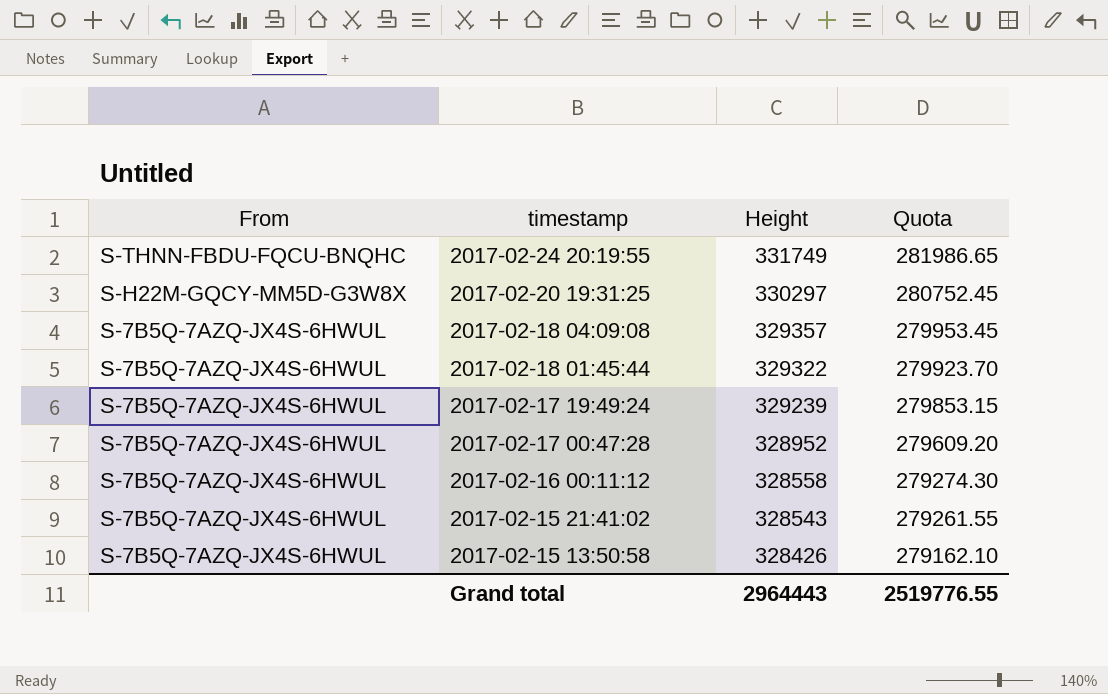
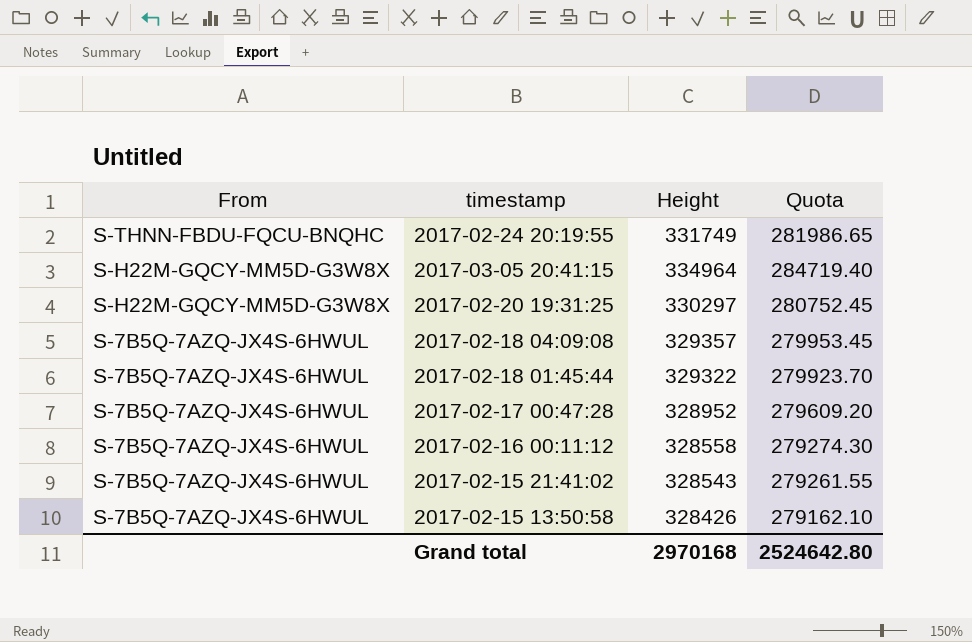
row 2017-02-17 19:49:24: S-7B5Q-7AZQ-JX4S-6HWUL | 329239 | 279853.15 -> none
row 2017-03-05 20:41:15: none -> S-H22M-GQCY-MM5D-G3W8X | 334964 | 284719.40
Grand total | Height: 2964443 -> 2970168
Grand total | Quota: 2519776.55 -> 2524642.80

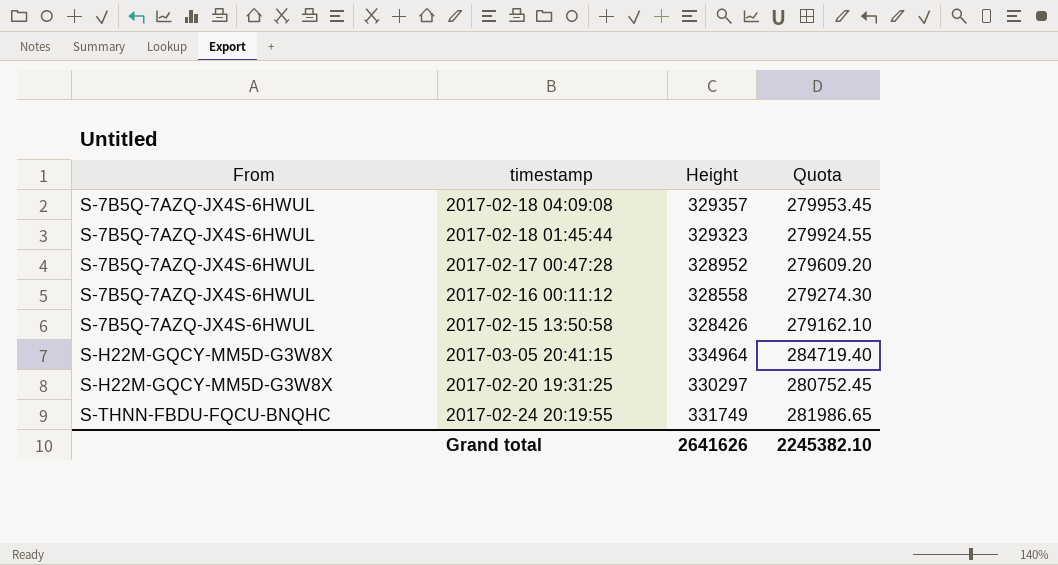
row order: From descending -> From ascending
row 2017-02-15 21:41:02: S-7B5Q-7AZQ-JX4S-6HWUL | 328543 | 279261.55 -> none
2017-02-18 01:45:44 | Height: 329322 -> 329323
2017-02-18 01:45:44 | Quota: 279923.70 -> 279924.55
Grand total | Height: 2970168 -> 2641626
Grand total | Quota: 2524642.80 -> 2245382.10

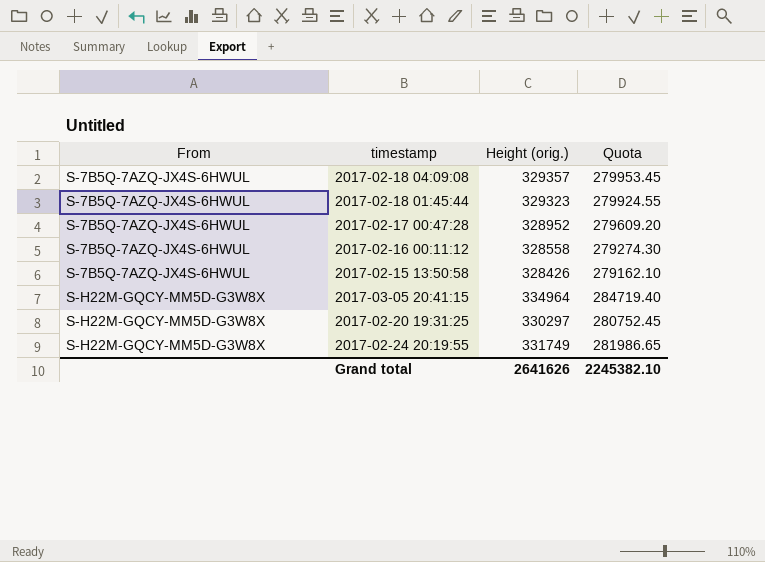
column name: Height -> Height (orig.)
2017-02-24 20:19:55 | From: S-THNN-FBDU-FQCU-BNQHC -> S-H22M-GQCY-MM5D-G3W8X

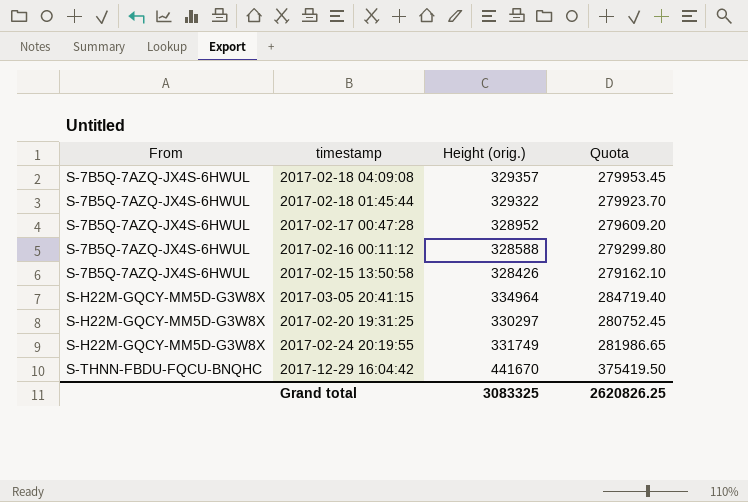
2017-02-18 01:45:44 | Height (orig.): 329323 -> 329322
2017-02-18 01:45:44 | Quota: 279924.55 -> 279923.70
2017-02-16 00:11:12 | Height (orig.): 328558 -> 328588
2017-02-16 00:11:12 | Quota: 279274.30 -> 279299.80
row 2017-12-29 16:04:42: none -> S-THNN-FBDU-FQCU-BNQHC | 441670 | 375419.50
Grand total | Height (orig.): 2641626 -> 3083325
Grand total | Quota: 2245382.10 -> 2620826.25

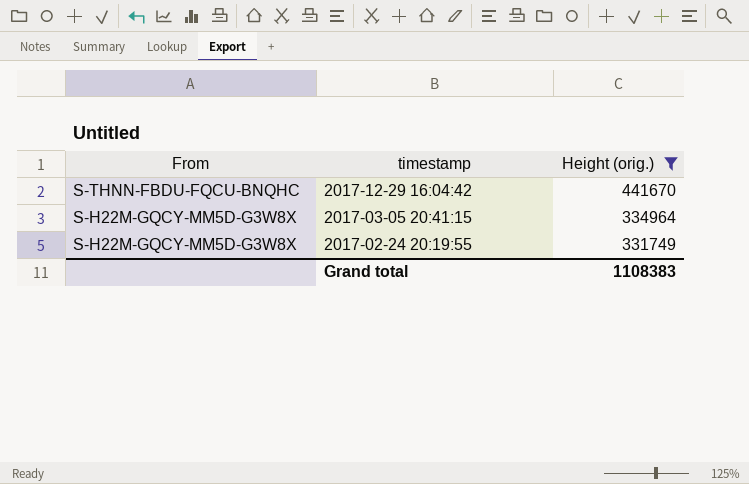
filter: none -> Height (orig.) >= 331749
row order: From ascending -> From descending
column Quota | formula: [Height (orig.)] * 0.85 -> none
Grand total | Height (orig.): 3083325 -> 1108383

